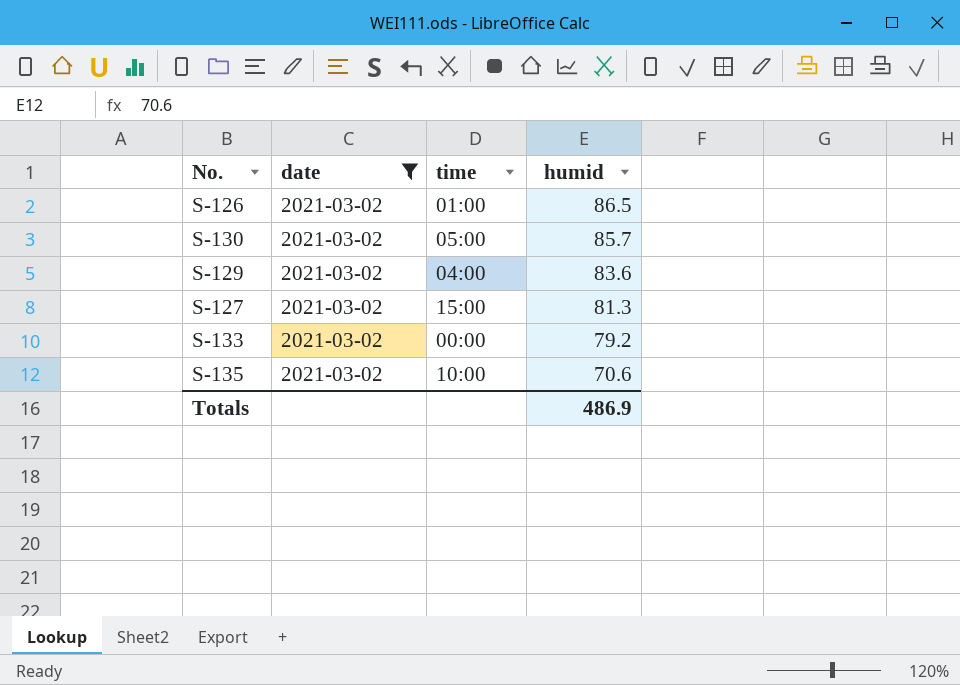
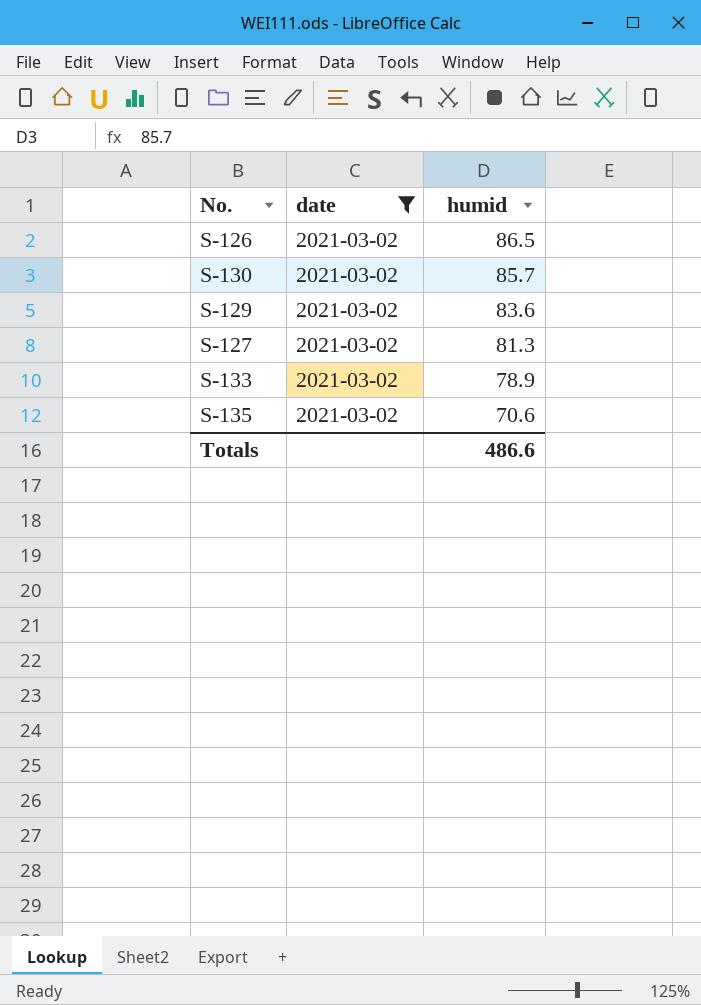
column time | position: 3 -> none
S-133 | humid: 79.2 -> 78.9
Totals | humid: 486.9 -> 486.6

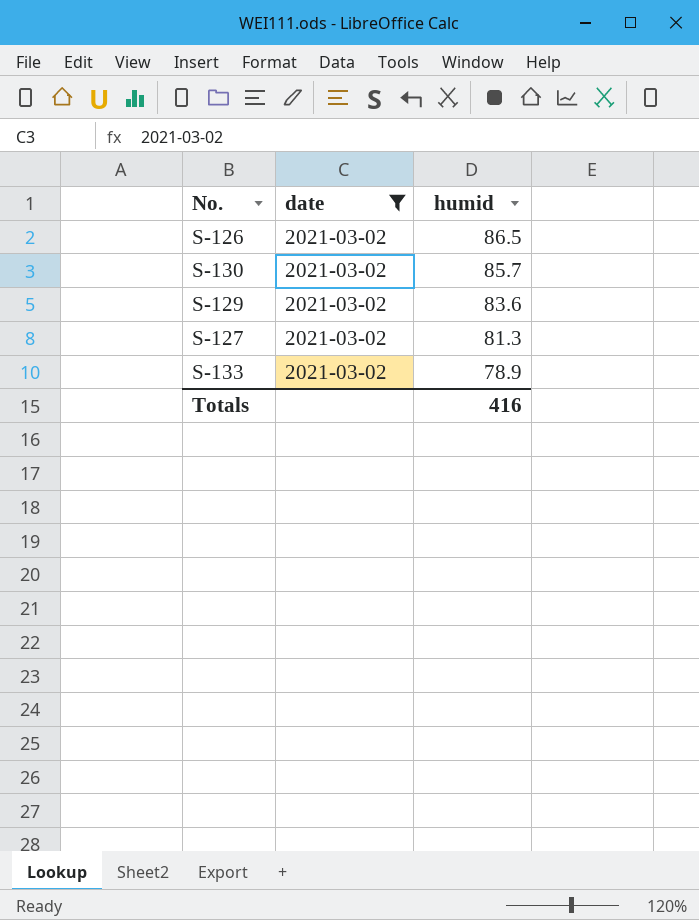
row S-135: 2021-03-02 | 70.6 -> none
Totals | humid: 486.6 -> 416

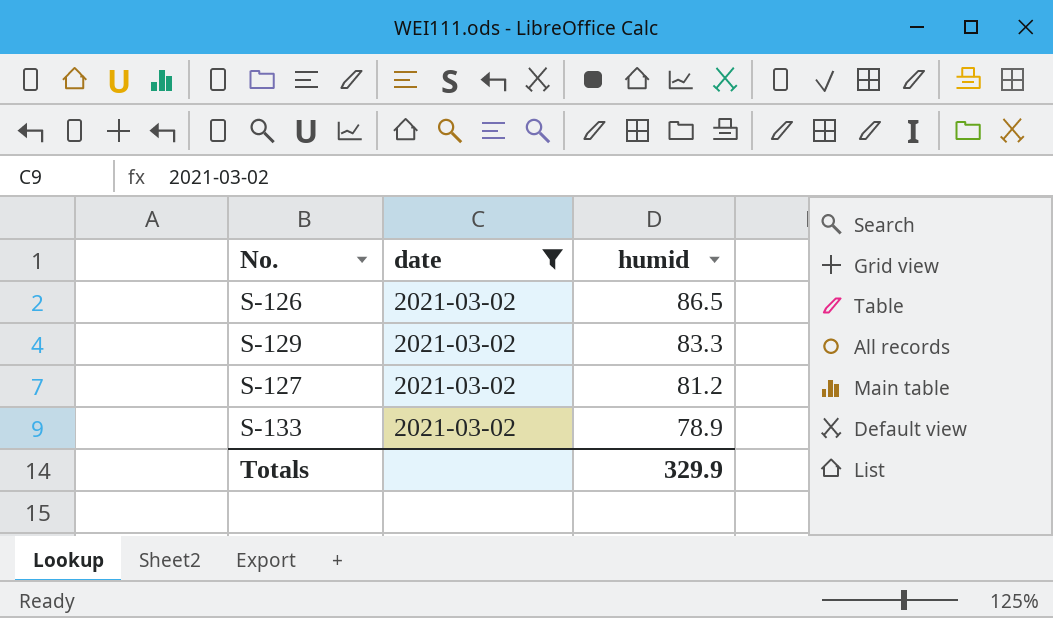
row S-130: 2021-03-02 | 85.7 -> none
S-129 | humid: 83.6 -> 83.3
S-127 | humid: 81.3 -> 81.2
Totals | humid: 416 -> 329.9

